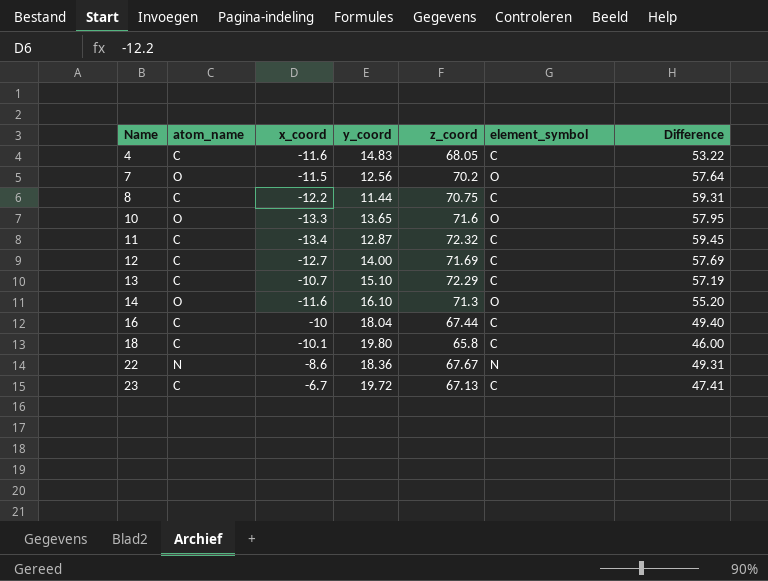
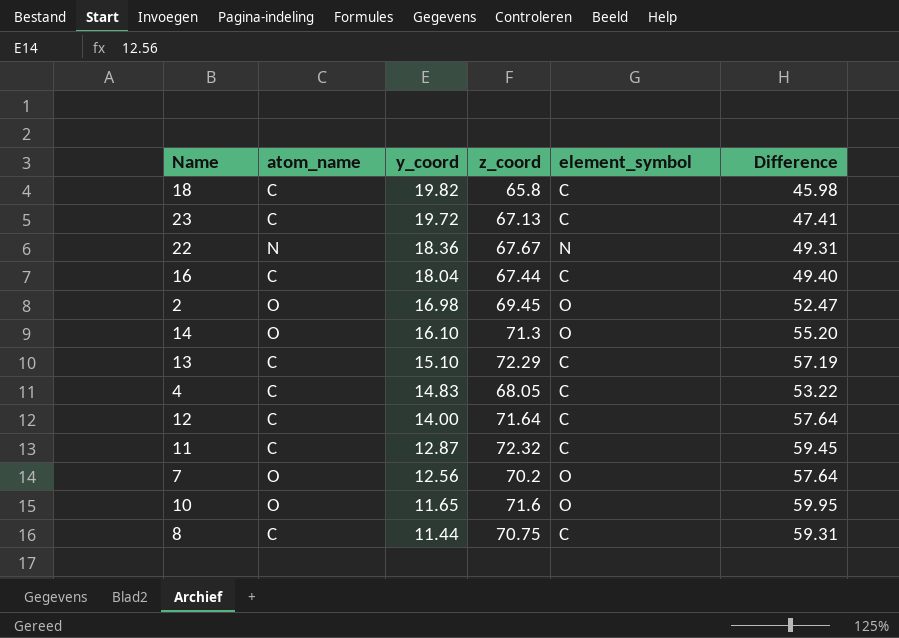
row order: Name ascending -> y_coord descending
column x_coord | position: 3 -> none
18 | y_coord: 19.80 -> 19.82
18 | Difference: 46.00 -> 45.98
row 2: none -> O | 16.98 | 69.45 | O | 52.47
12 | z_coord: 71.69 -> 71.64
12 | Difference: 57.69 -> 57.64
10 | y_coord: 13.65 -> 11.65
10 | Difference: 57.95 -> 59.95

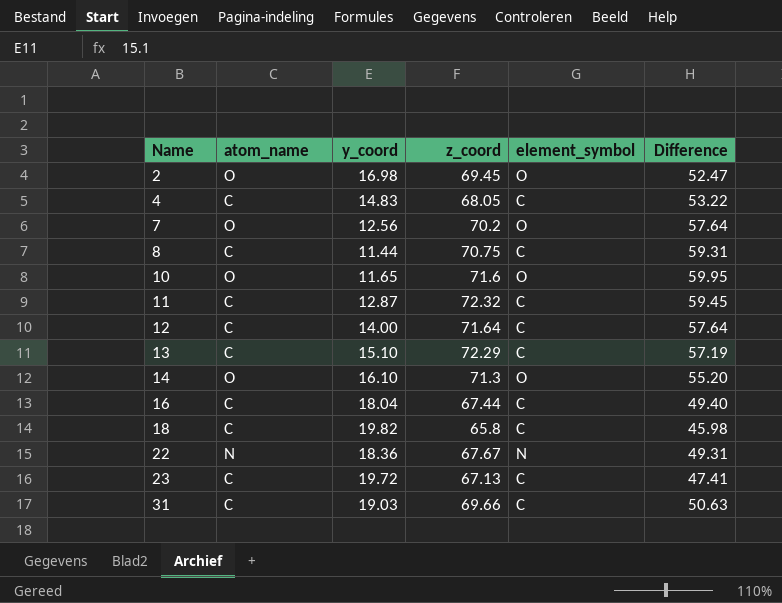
row order: y_coord descending -> Name ascending
row 31: none -> C | 19.03 | 69.66 | C | 50.63

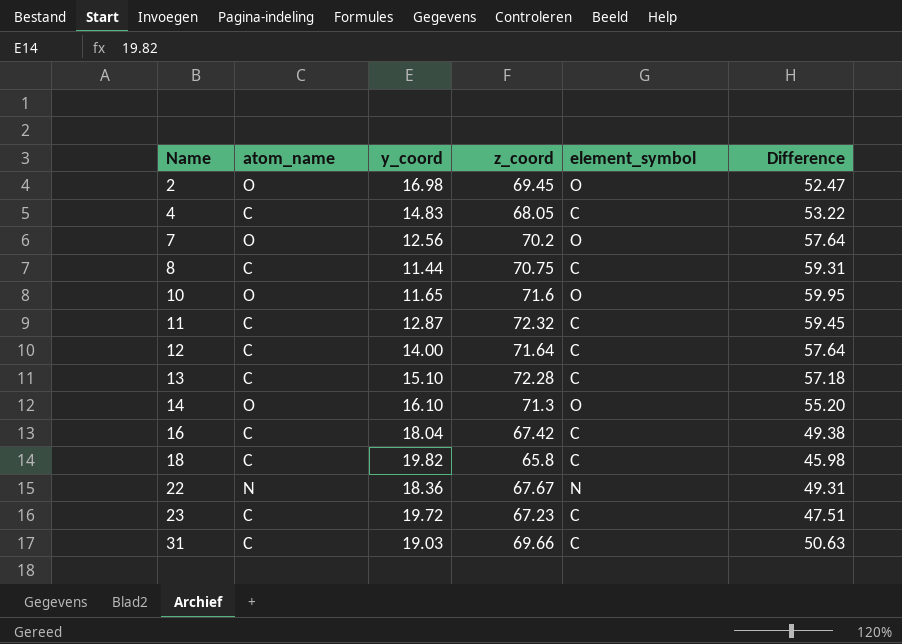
13 | z_coord: 72.29 -> 72.28
13 | Difference: 57.19 -> 57.18
16 | z_coord: 67.44 -> 67.42
16 | Difference: 49.40 -> 49.38
23 | z_coord: 67.13 -> 67.23
23 | Difference: 47.41 -> 47.51

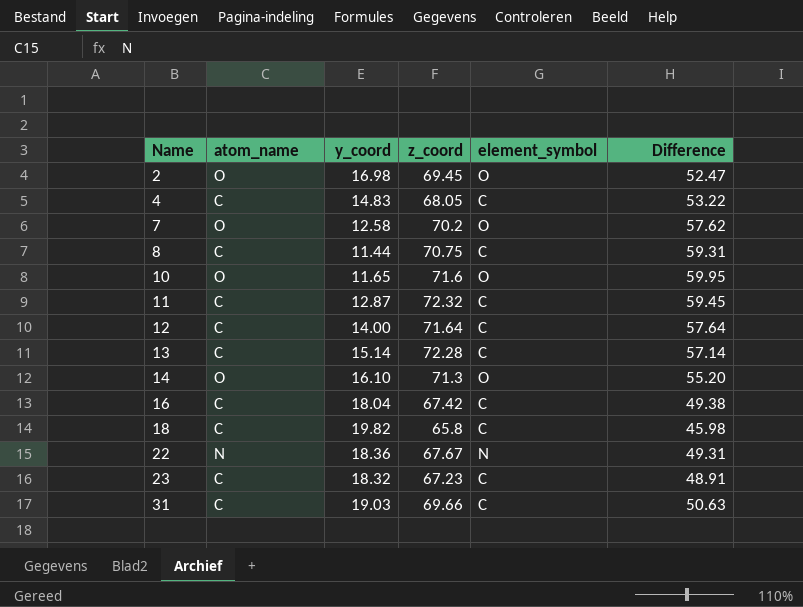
7 | y_coord: 12.56 -> 12.58
7 | Difference: 57.64 -> 57.62
13 | y_coord: 15.10 -> 15.14
13 | Difference: 57.18 -> 57.14
23 | y_coord: 19.72 -> 18.32
23 | Difference: 47.51 -> 48.91

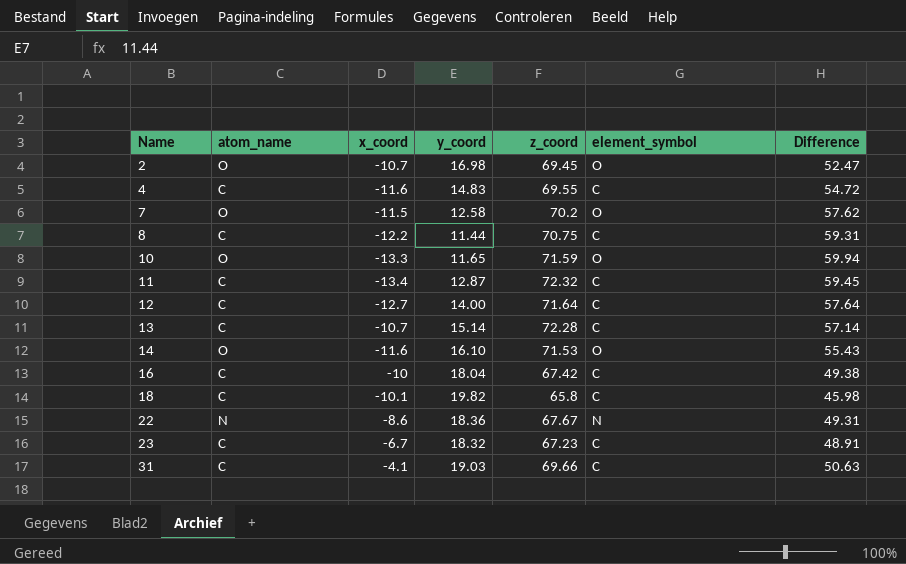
column x_coord | position: none -> 3
4 | z_coord: 68.05 -> 69.55
4 | Difference: 53.22 -> 54.72
10 | z_coord: 71.6 -> 71.59
10 | Difference: 59.95 -> 59.94
14 | z_coord: 71.3 -> 71.53
14 | Difference: 55.20 -> 55.43

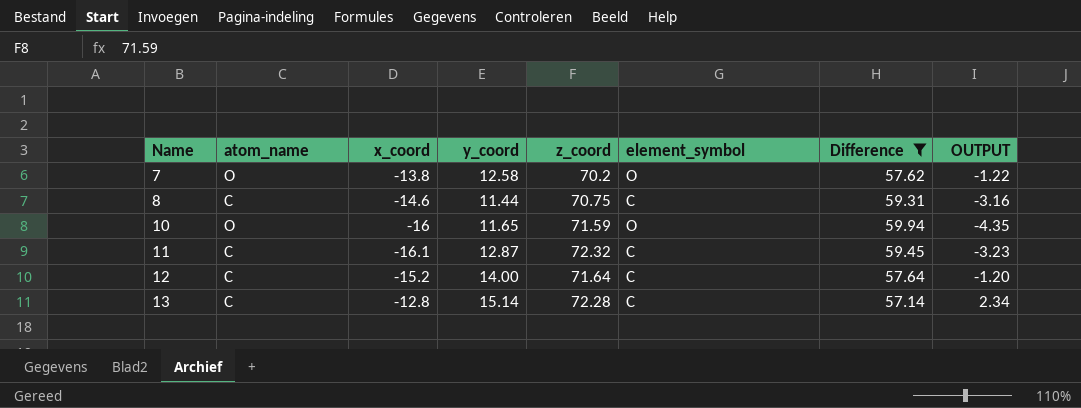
filter: none -> Difference >= 57.14
column OUTPUT | formula: none -> [x_coord] + [y_coord]
7 | x_coord: -11.5 -> -13.8
8 | x_coord: -12.2 -> -14.6
10 | x_coord: -13.3 -> -16
11 | x_coord: -13.4 -> -16.1
12 | x_coord: -12.7 -> -15.2
13 | x_coord: -10.7 -> -12.8

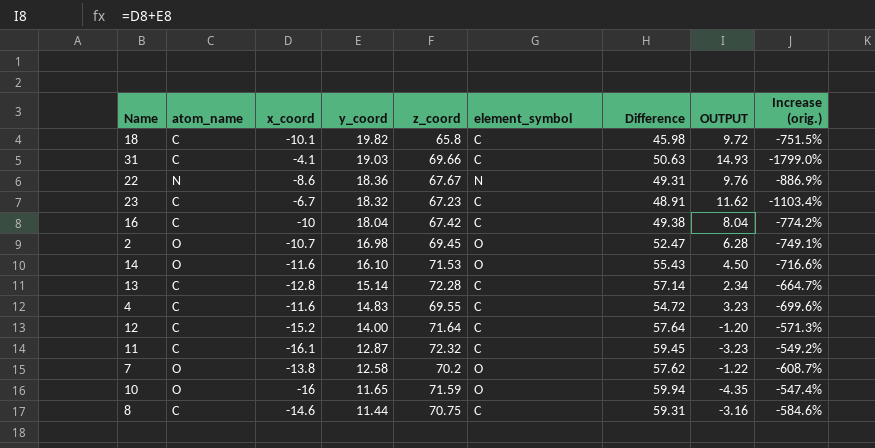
filter: Difference >= 57.14 -> none
row order: Name ascending -> y_coord descending
column Increase (orig.) | formula: none -> ([z_coord] - [x_coord]) / [x_coord]

